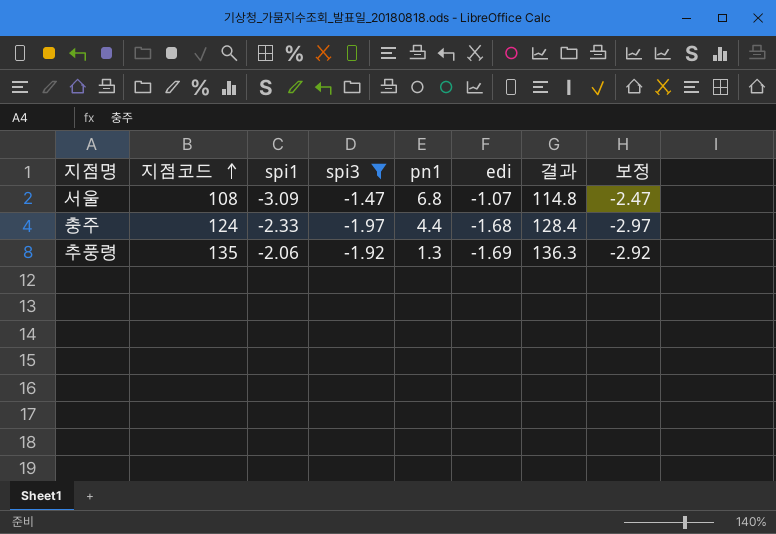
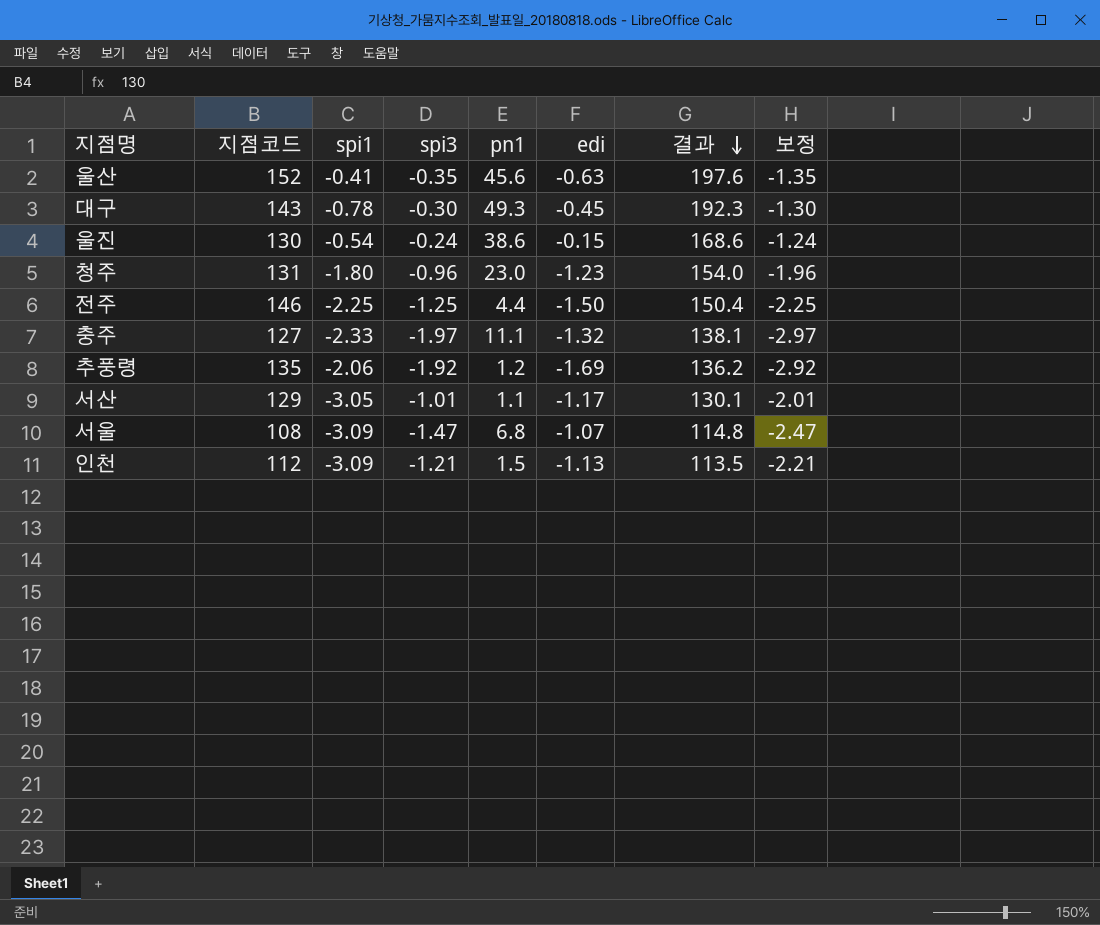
filter: spi3 <= -1.47 -> none
row order: 지점코드 ascending -> 결과 descending
충주 | 지점코드: 124 -> 127
충주 | pn1: 4.4 -> 11.1
충주 | edi: -1.68 -> -1.32
충주 | 결과: 128.4 -> 138.1
추풍령 | pn1: 1.3 -> 1.2
추풍령 | 결과: 136.3 -> 136.2

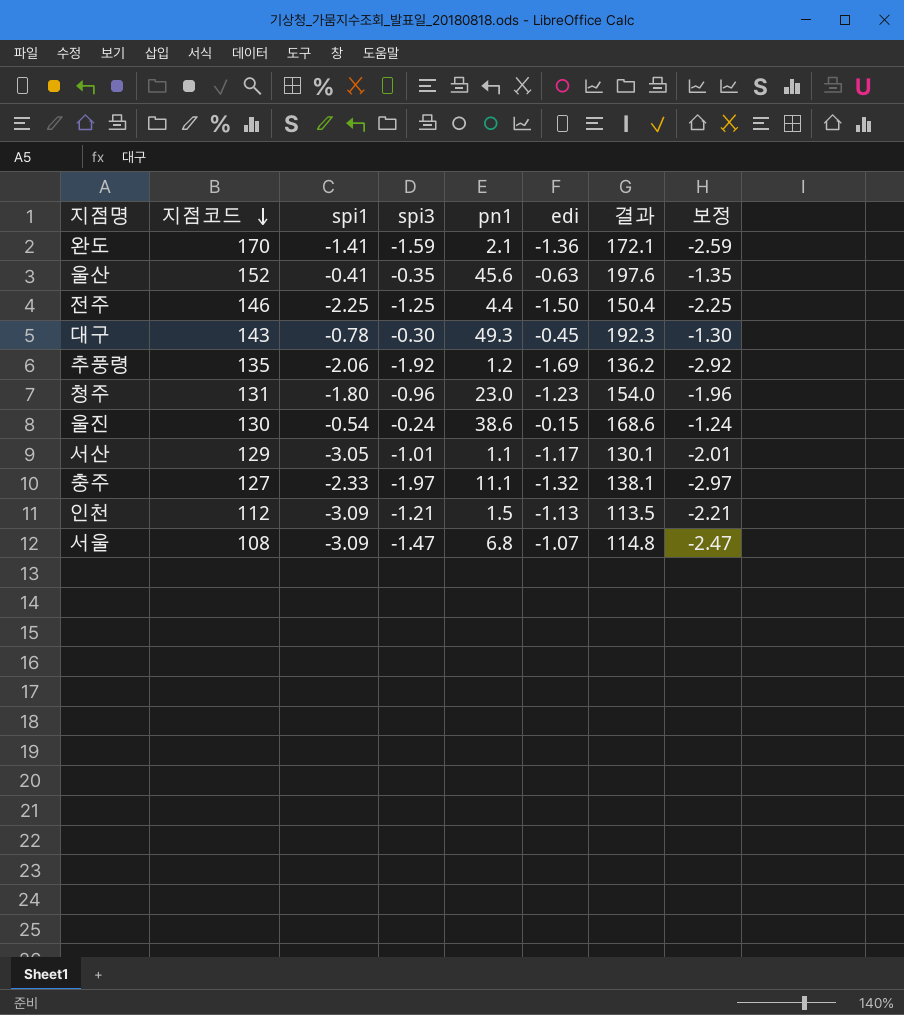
row order: 결과 descending -> 지점코드 descending
row 완도: none -> 170 | -1.41 | -1.59 | 2.1 | -1.36 | 172.1 | -2.59

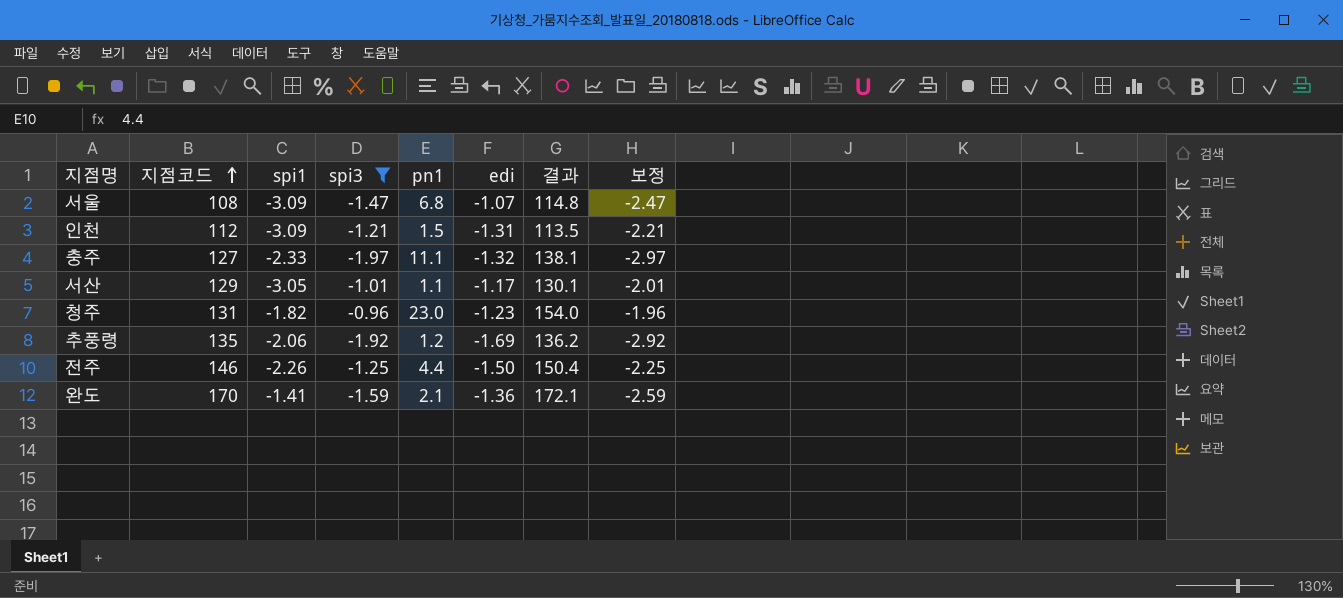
filter: none -> spi3 <= -0.96
row order: 지점코드 descending -> 지점코드 ascending
인천 | edi: -1.13 -> -1.31
청주 | spi1: -1.80 -> -1.82
전주 | spi1: -2.25 -> -2.26

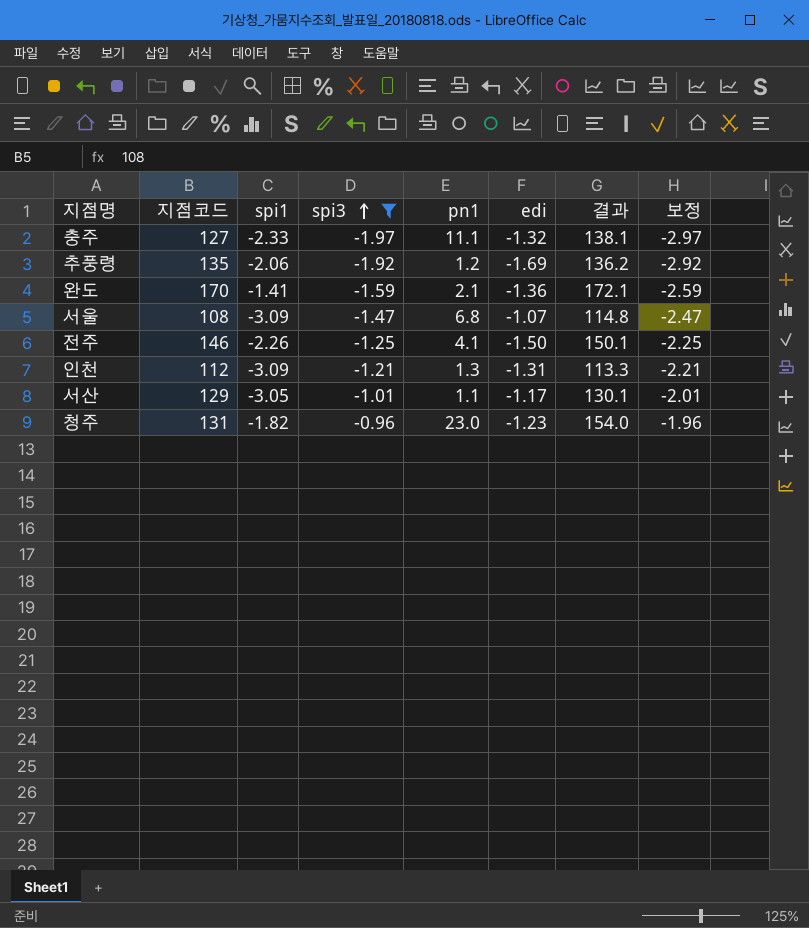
row order: 지점코드 ascending -> spi3 ascending
전주 | pn1: 4.4 -> 4.1
전주 | 결과: 150.4 -> 150.1
인천 | pn1: 1.5 -> 1.3
인천 | 결과: 113.5 -> 113.3

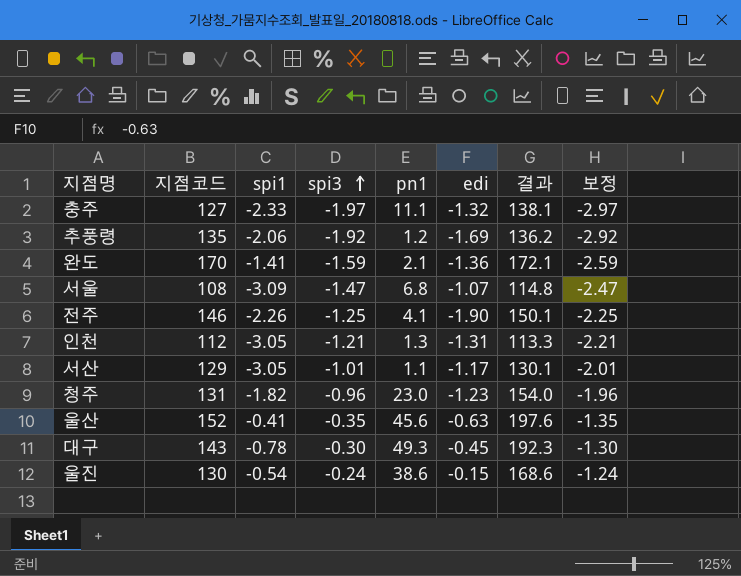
filter: spi3 <= -0.96 -> none
전주 | edi: -1.50 -> -1.90
인천 | spi1: -3.09 -> -3.05

